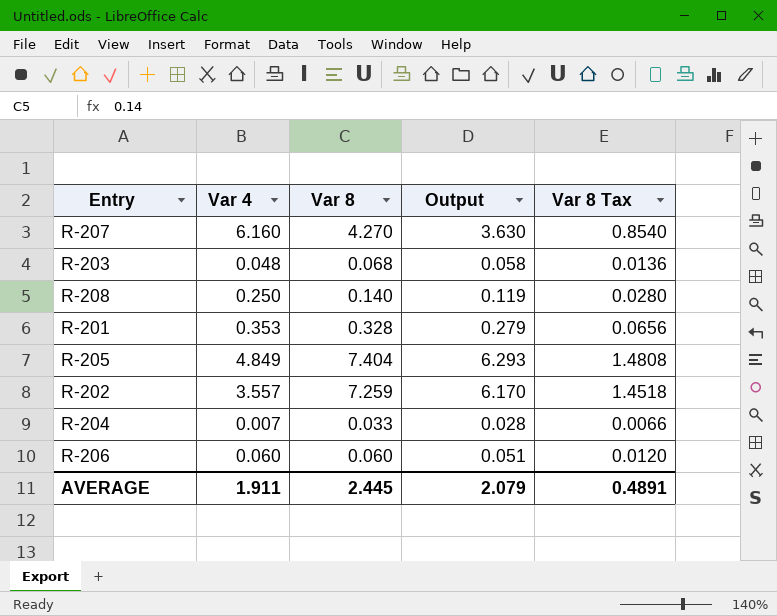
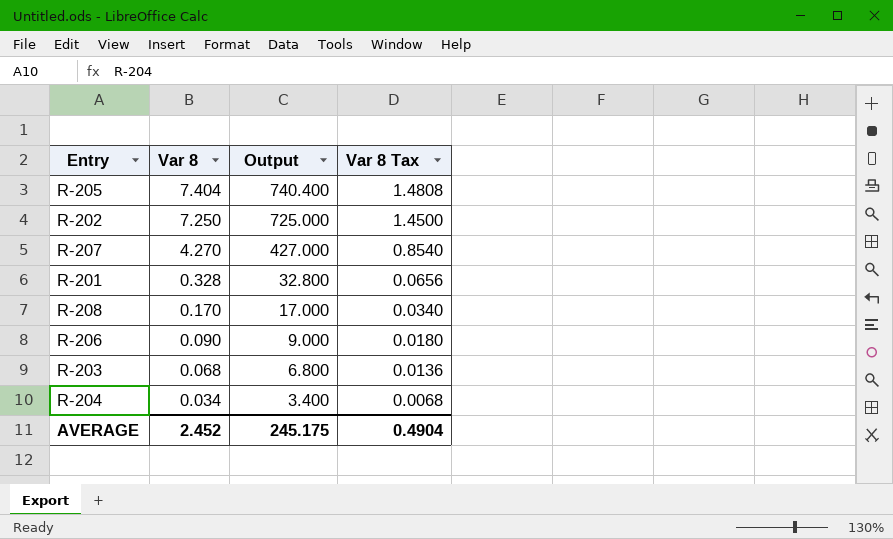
row order: none -> Var 8 descending
column Var 4 | position: 2 -> none
column Output | formula: [Var 8] * 0.85 -> [Var 8] * 100
R-202 | Var 8: 7.259 -> 7.250
R-202 | Var 8 Tax: 1.4518 -> 1.4500
R-208 | Var 8: 0.140 -> 0.170
R-208 | Var 8 Tax: 0.0280 -> 0.0340
R-206 | Var 8: 0.060 -> 0.090
R-206 | Var 8 Tax: 0.0120 -> 0.0180
R-204 | Var 8: 0.033 -> 0.034
R-204 | Var 8 Tax: 0.0066 -> 0.0068
AVERAGE | Var 8: 2.445 -> 2.452
AVERAGE | Output: 2.079 -> 245.175
AVERAGE | Var 8 Tax: 0.4891 -> 0.4904

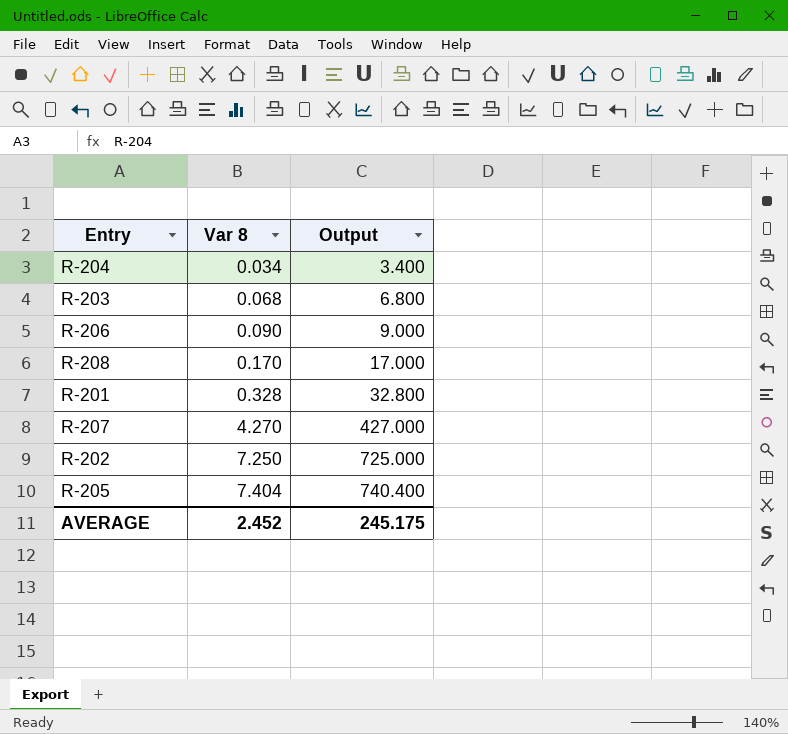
row order: Var 8 descending -> Var 8 ascending
column Var 8 Tax | formula: [Var 8] * 0.2 -> none

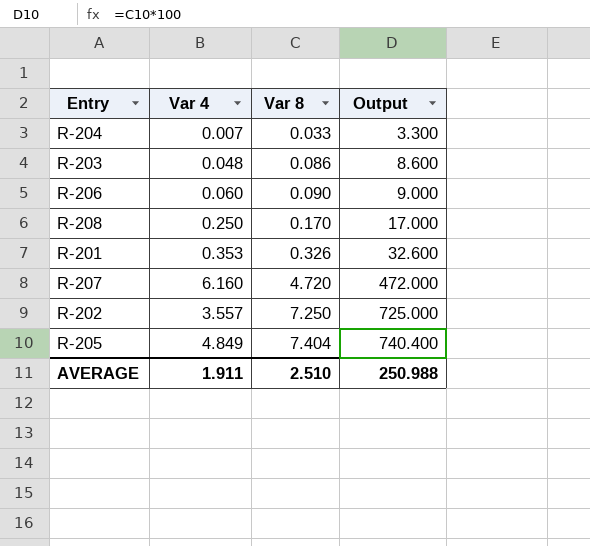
column Var 4 | position: none -> 2
R-204 | Var 8: 0.034 -> 0.033
R-204 | Output: 3.400 -> 3.300
R-203 | Var 8: 0.068 -> 0.086
R-203 | Output: 6.800 -> 8.600
R-201 | Var 8: 0.328 -> 0.326
R-201 | Output: 32.800 -> 32.600
R-207 | Var 8: 4.270 -> 4.720
R-207 | Output: 427.000 -> 472.000
AVERAGE | Var 8: 2.452 -> 2.510
AVERAGE | Output: 245.175 -> 250.988

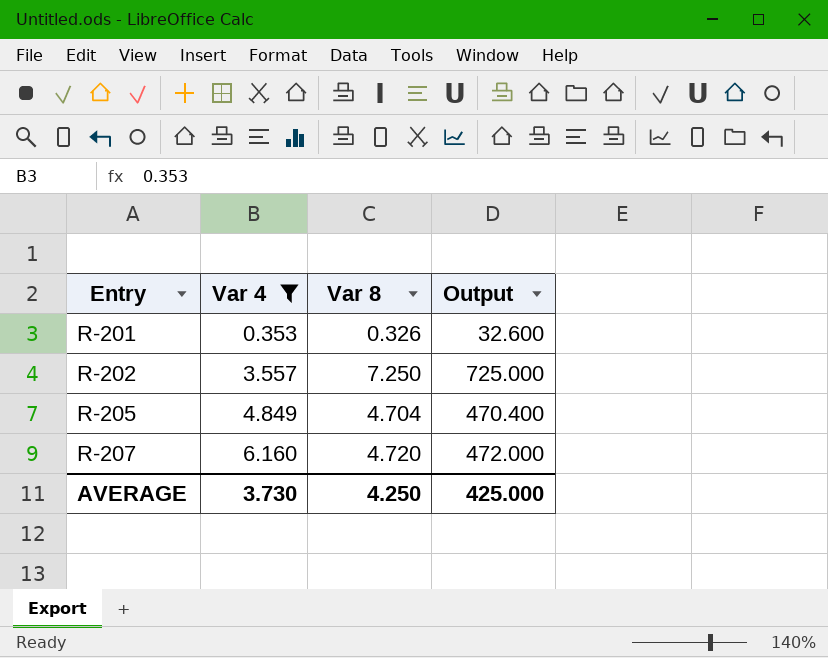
filter: none -> Var 4 >= 0.353
row order: Var 8 ascending -> Entry ascending
R-205 | Var 8: 7.404 -> 4.704
R-205 | Output: 740.400 -> 470.400
AVERAGE | Var 4: 1.911 -> 3.730
AVERAGE | Var 8: 2.510 -> 4.250
AVERAGE | Output: 250.988 -> 425.000

